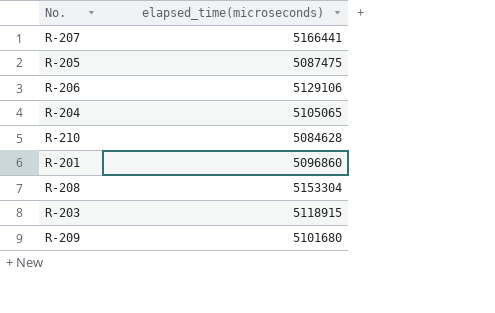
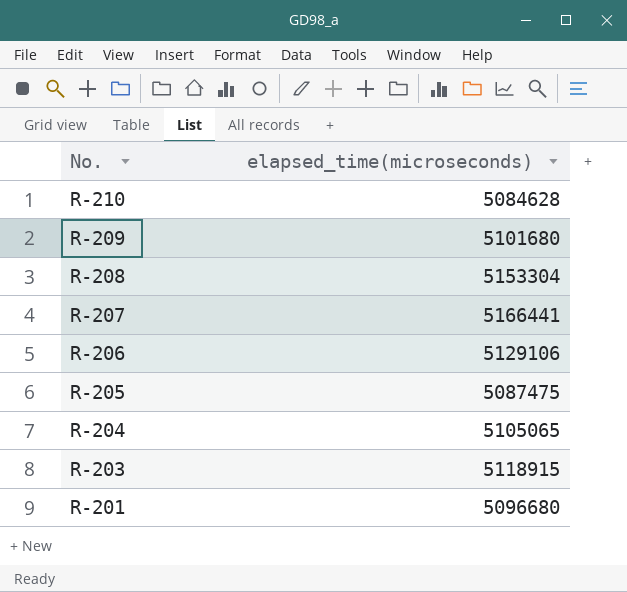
row order: none -> No. descending
R-201 | elapsed_time(microseconds): 5096860 -> 5096680

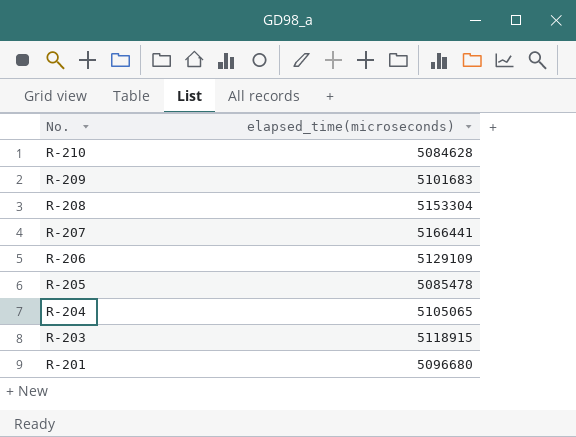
R-209 | elapsed_time(microseconds): 5101680 -> 5101683
R-206 | elapsed_time(microseconds): 5129106 -> 5129109
R-205 | elapsed_time(microseconds): 5087475 -> 5085478

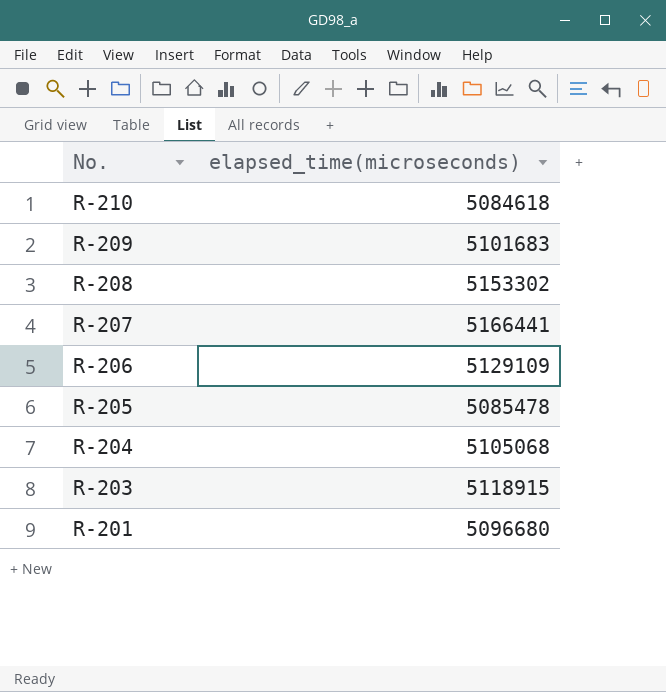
R-210 | elapsed_time(microseconds): 5084628 -> 5084618
R-208 | elapsed_time(microseconds): 5153304 -> 5153302
R-204 | elapsed_time(microseconds): 5105065 -> 5105068

